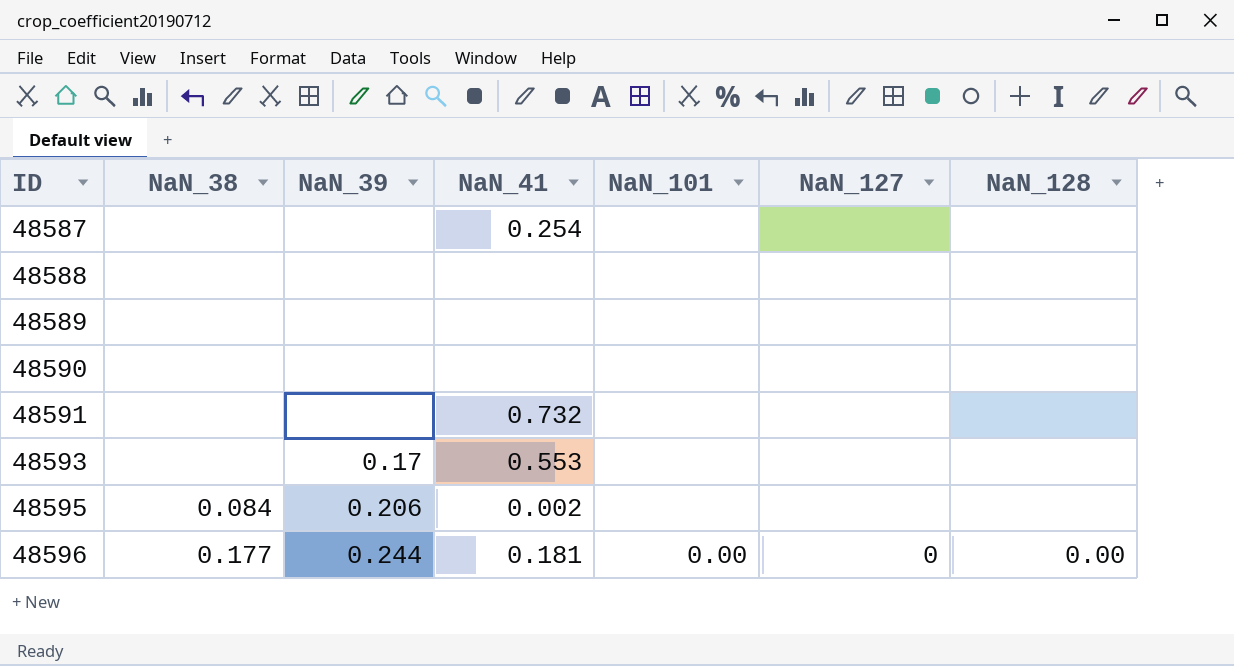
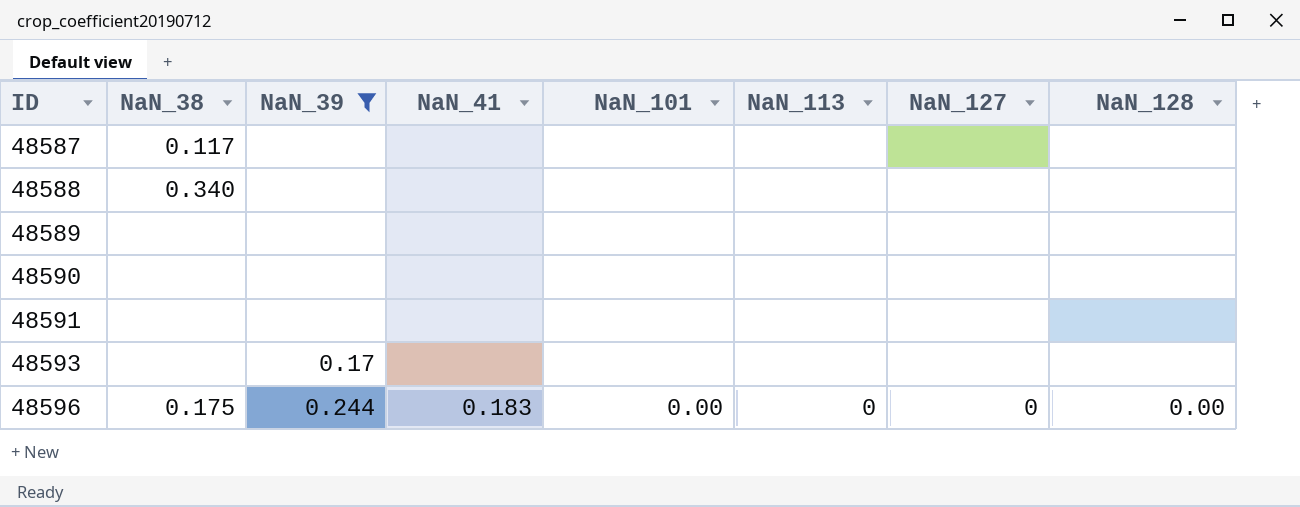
filter: none -> NaN_39 != 0.206
column NaN_113 | position: none -> 6
48587 | NaN_38: none -> 0.117
48587 | NaN_41: 0.254 -> none
48588 | NaN_38: none -> 0.340
48591 | NaN_41: 0.732 -> none
48593 | NaN_41: 0.553 -> none
48596 | NaN_38: 0.177 -> 0.175
48596 | NaN_41: 0.181 -> 0.183

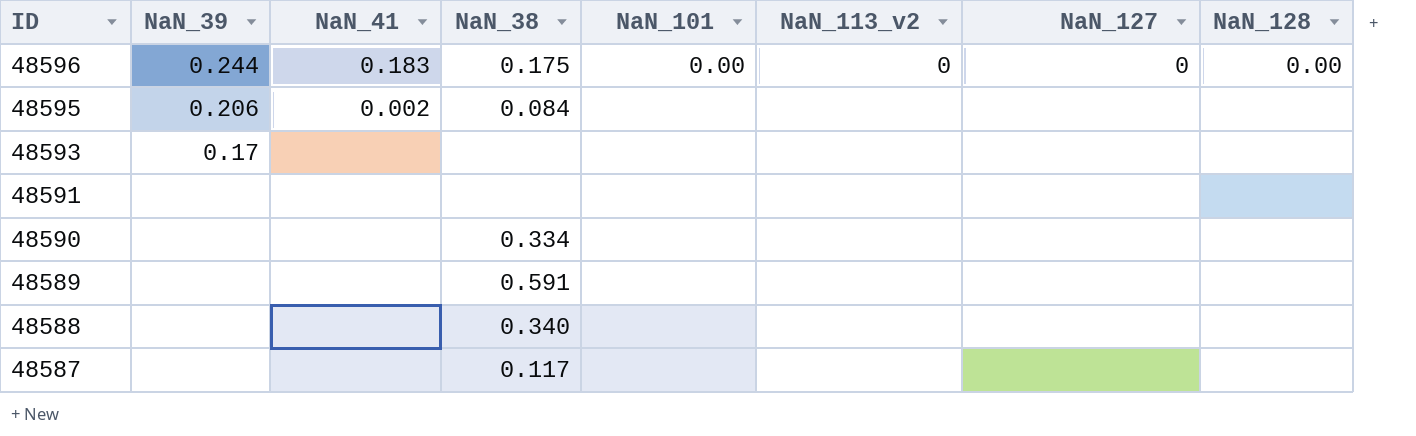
filter: NaN_39 != 0.206 -> none
row order: ID ascending -> ID descending
column NaN_38 | position: 2 -> 4
column name: NaN_113 -> NaN_113_v2
48590 | NaN_38: none -> 0.334
48589 | NaN_38: none -> 0.591

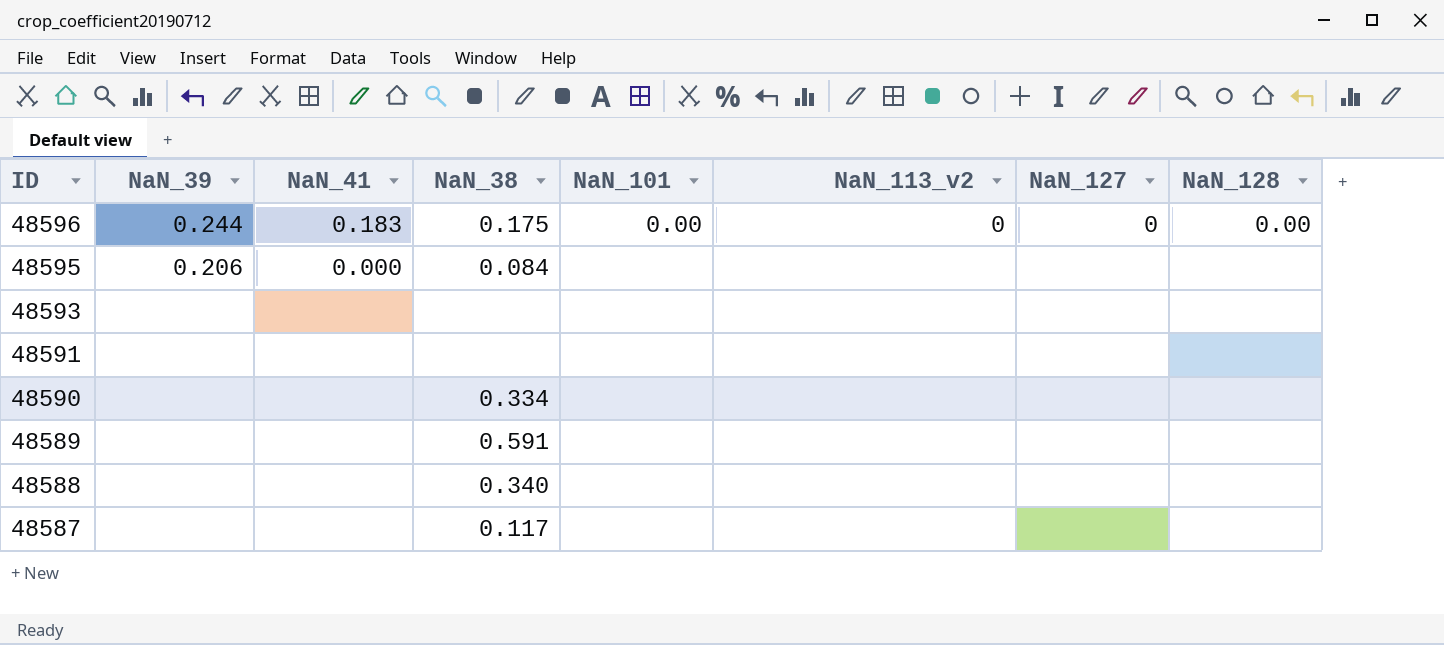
48595 | NaN_41: 0.002 -> 0.000
48593 | NaN_39: 0.17 -> none

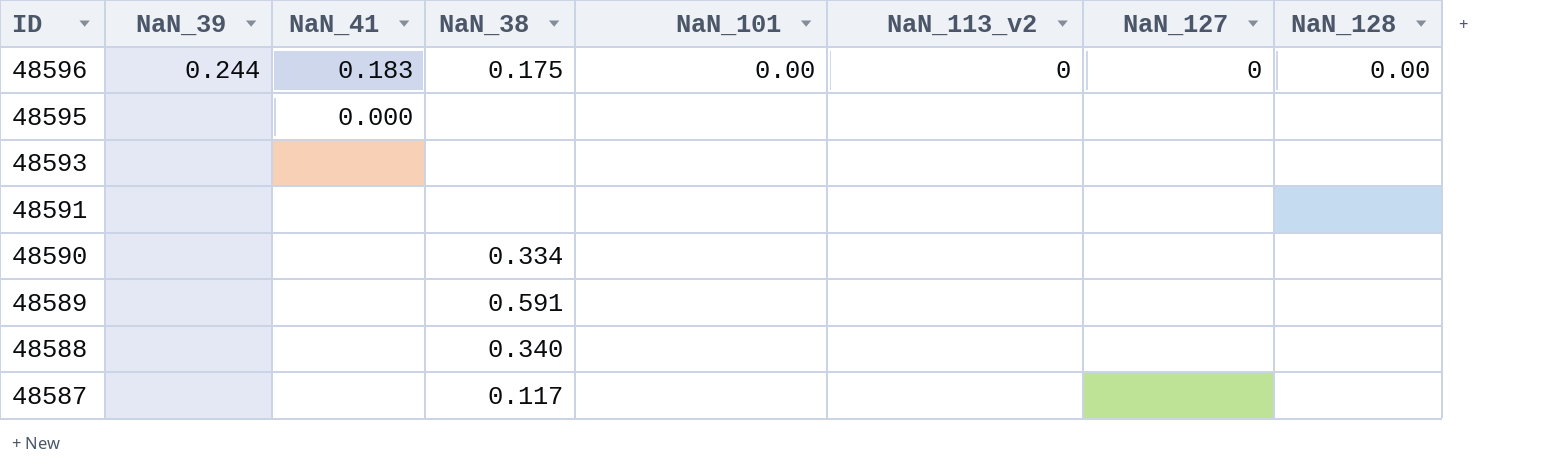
48595 | NaN_39: 0.206 -> none
48595 | NaN_38: 0.084 -> none

